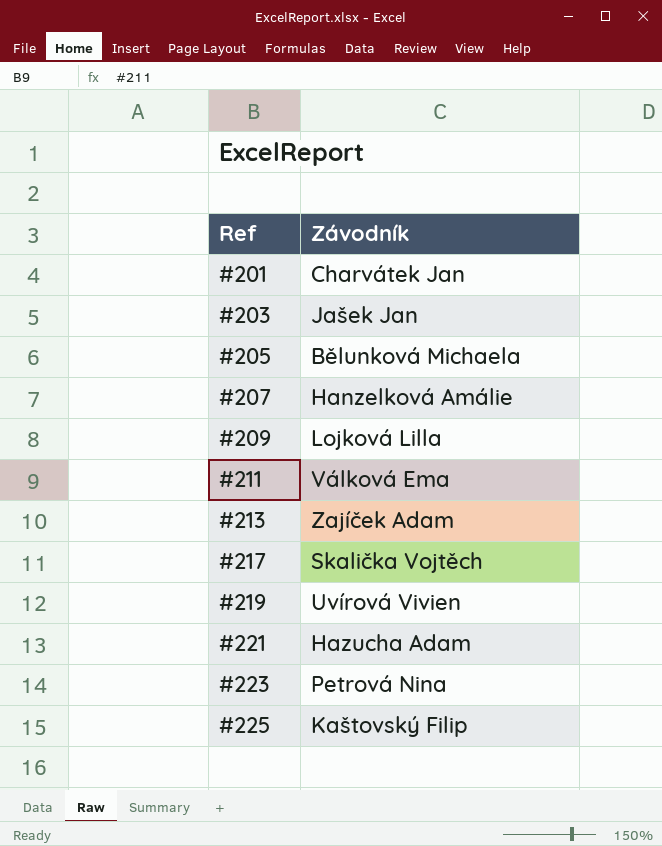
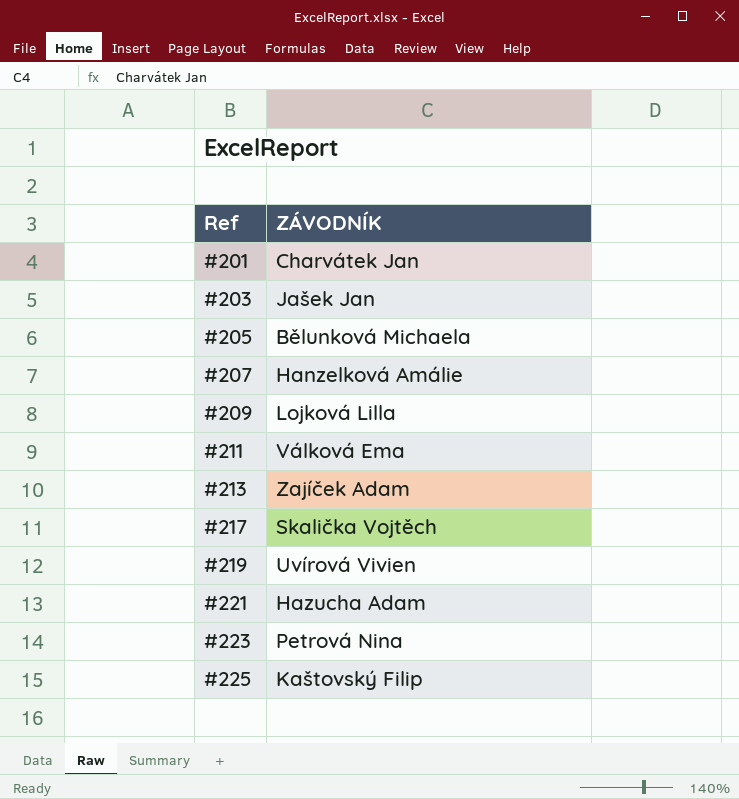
column name: Závodník -> ZÁVODNÍK

